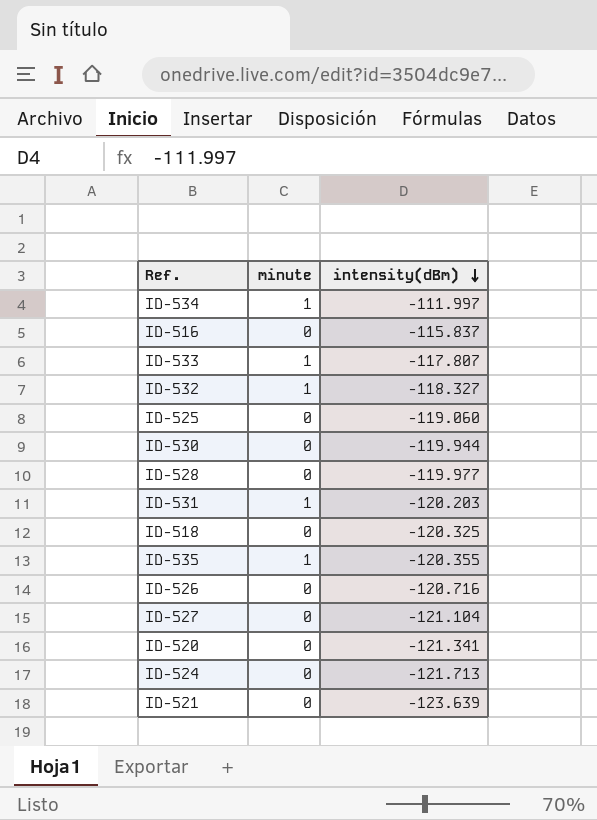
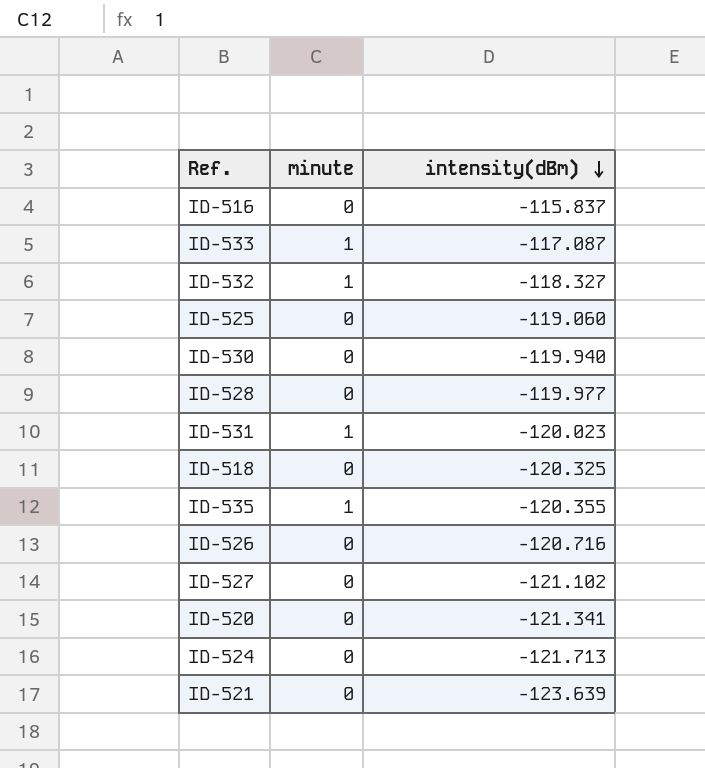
row ID-534: 1 | -111.997 -> none
ID-533 | intensity(dBm): -117.807 -> -117.087
ID-530 | intensity(dBm): -119.944 -> -119.940
ID-531 | intensity(dBm): -120.203 -> -120.023
ID-527 | intensity(dBm): -121.104 -> -121.102

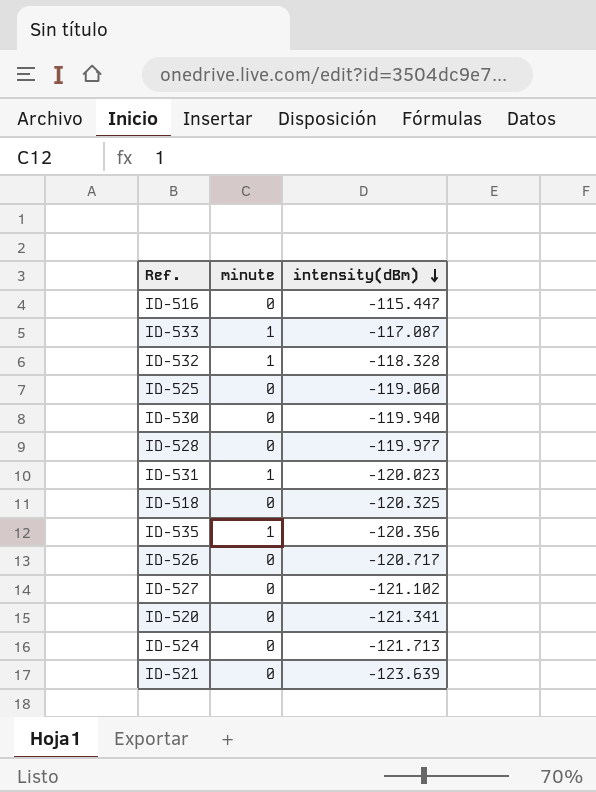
ID-516 | intensity(dBm): -115.837 -> -115.447
ID-532 | intensity(dBm): -118.327 -> -118.328
ID-535 | intensity(dBm): -120.355 -> -120.356
ID-526 | intensity(dBm): -120.716 -> -120.717

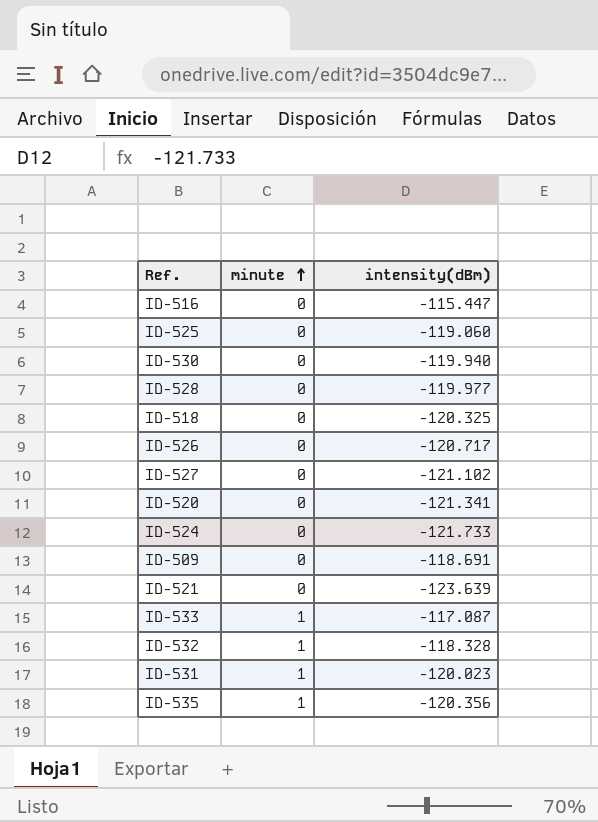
row order: intensity(dBm) descending -> minute ascending
ID-524 | intensity(dBm): -121.713 -> -121.733
row ID-509: none -> 0 | -118.691

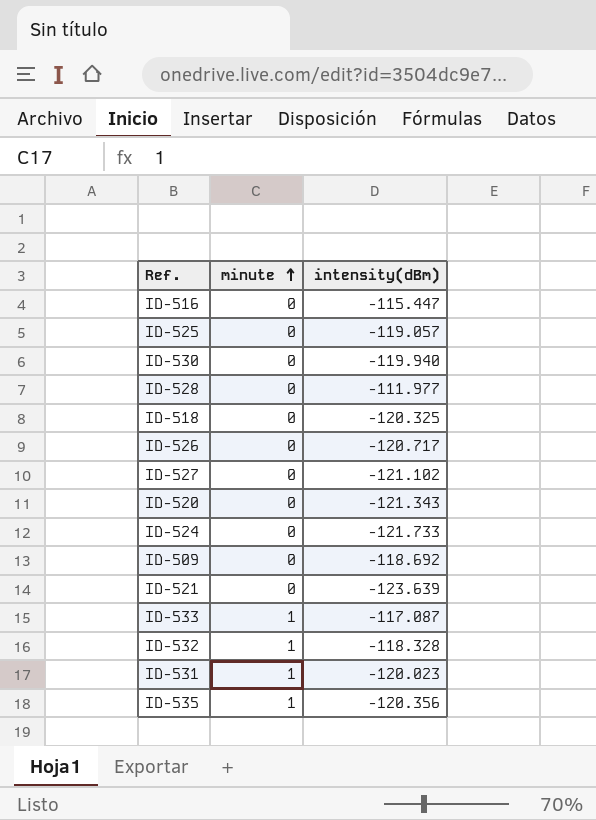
ID-525 | intensity(dBm): -119.060 -> -119.057
ID-528 | intensity(dBm): -119.977 -> -111.977
ID-520 | intensity(dBm): -121.341 -> -121.343
ID-509 | intensity(dBm): -118.691 -> -118.692

